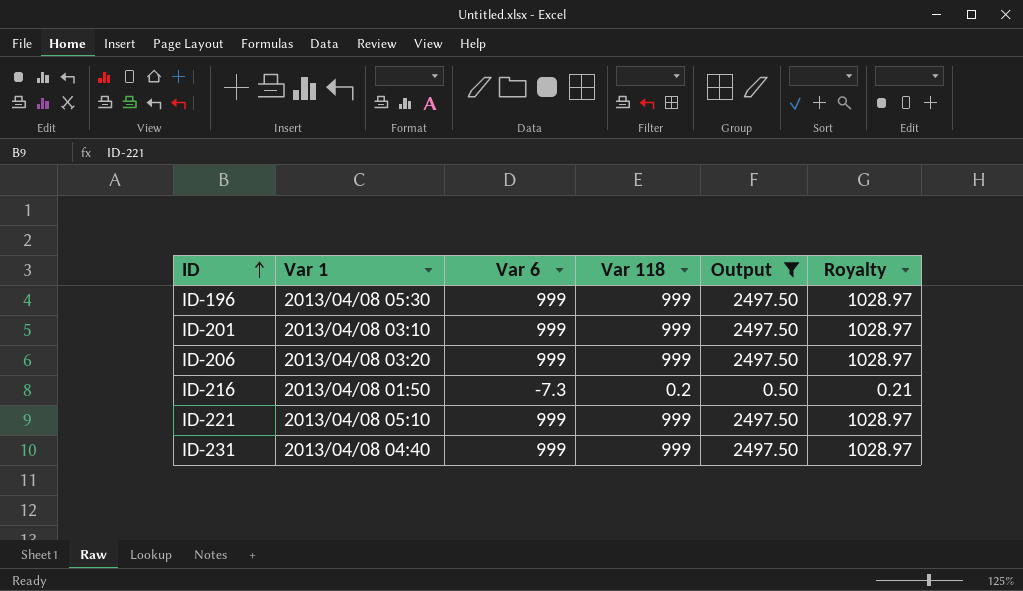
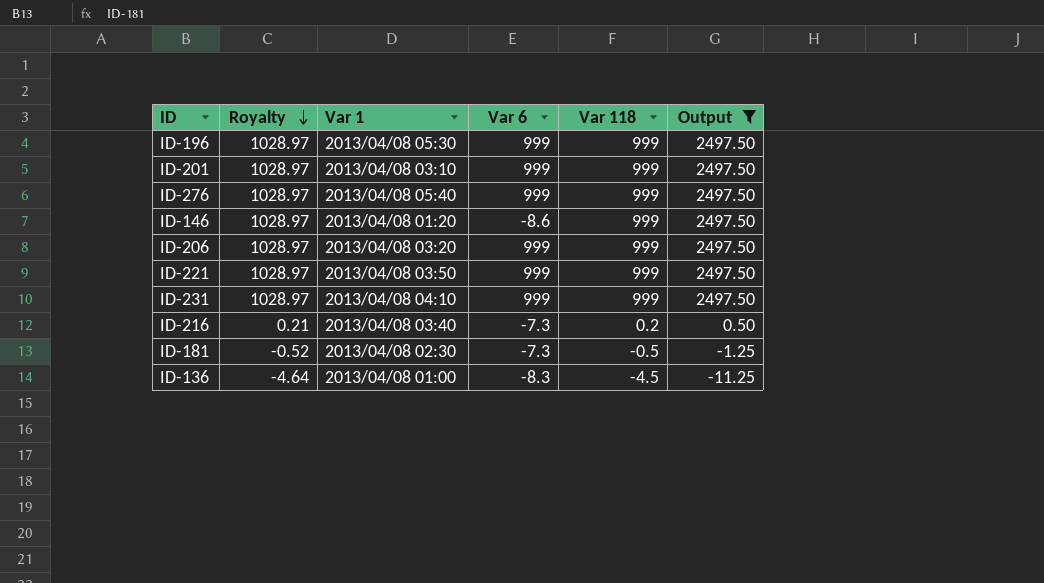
row order: ID ascending -> Royalty descending
column Royalty | position: 6 -> 2
row ID-276: none -> 1028.97 | 2013/04/08 05:40 | 999 | 999 | 2497.50
row ID-146: none -> 1028.97 | 2013/04/08 01:20 | -8.6 | 999 | 2497.50
ID-221 | Var 1: 2013/04/08 05:10 -> 2013/04/08 03:50
ID-231 | Var 1: 2013/04/08 04:40 -> 2013/04/08 04:10
ID-216 | Var 1: 2013/04/08 01:50 -> 2013/04/08 03:40
row ID-181: none -> -0.52 | 2013/04/08 02:30 | -7.3 | -0.5 | -1.25
row ID-136: none -> -4.64 | 2013/04/08 01:00 | -8.3 | -4.5 | -11.25

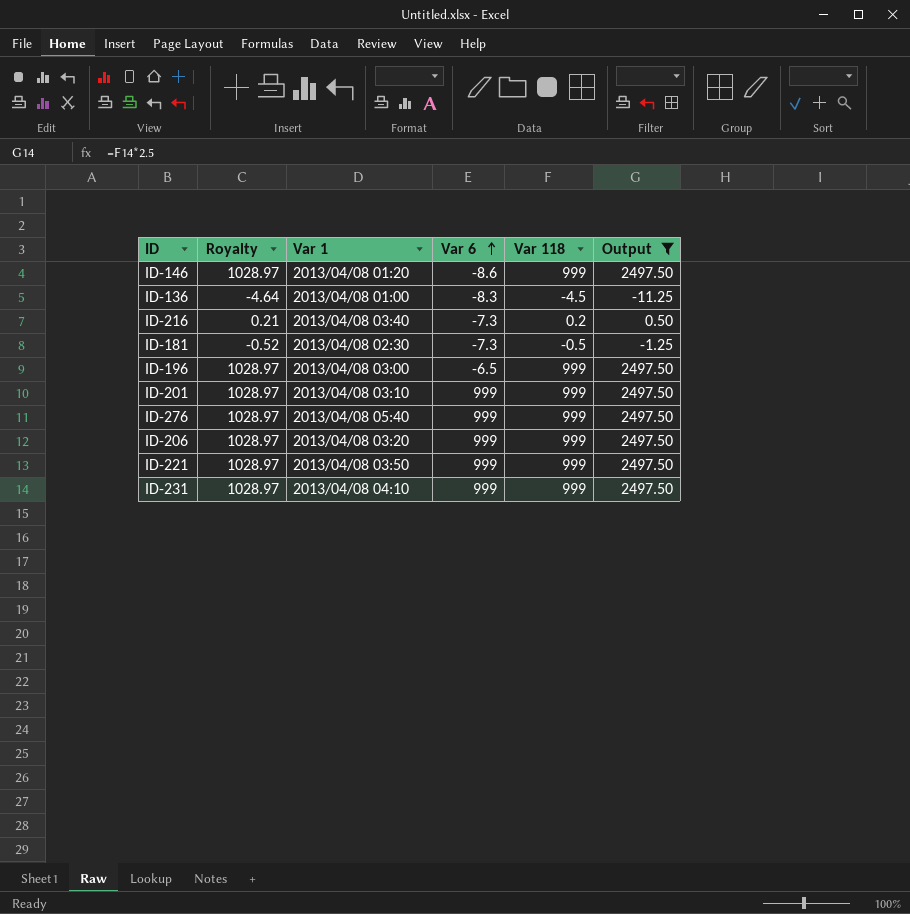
row order: Royalty descending -> Var 6 ascending
ID-196 | Var 1: 2013/04/08 05:30 -> 2013/04/08 03:00
ID-196 | Var 6: 999 -> -6.5

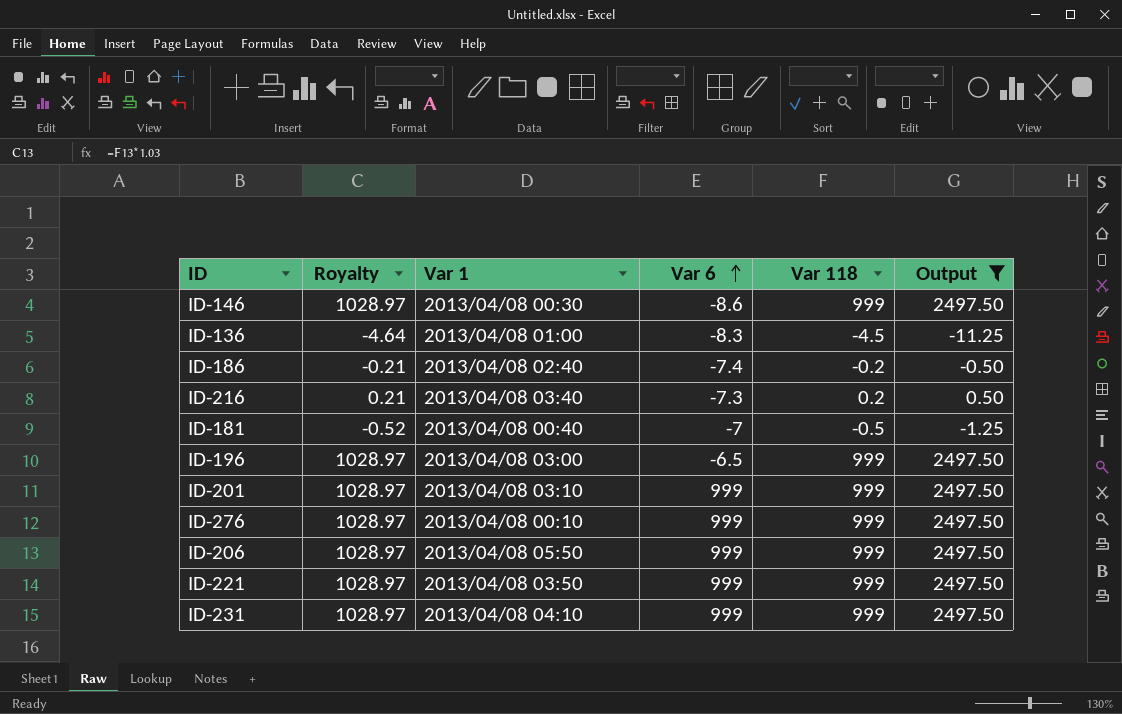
ID-146 | Var 1: 2013/04/08 01:20 -> 2013/04/08 00:30
row ID-186: none -> -0.21 | 2013/04/08 02:40 | -7.4 | -0.2 | -0.50
ID-181 | Var 1: 2013/04/08 02:30 -> 2013/04/08 00:40
ID-181 | Var 6: -7.3 -> -7
ID-276 | Var 1: 2013/04/08 05:40 -> 2013/04/08 00:10
ID-206 | Var 1: 2013/04/08 03:20 -> 2013/04/08 05:50

